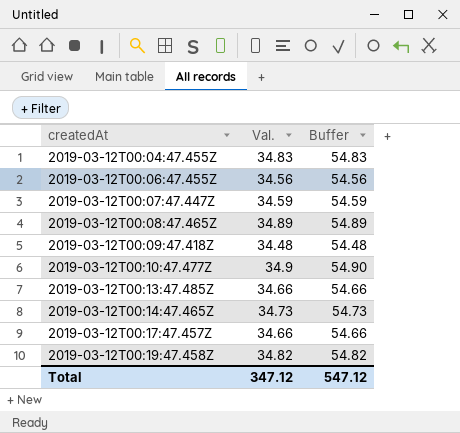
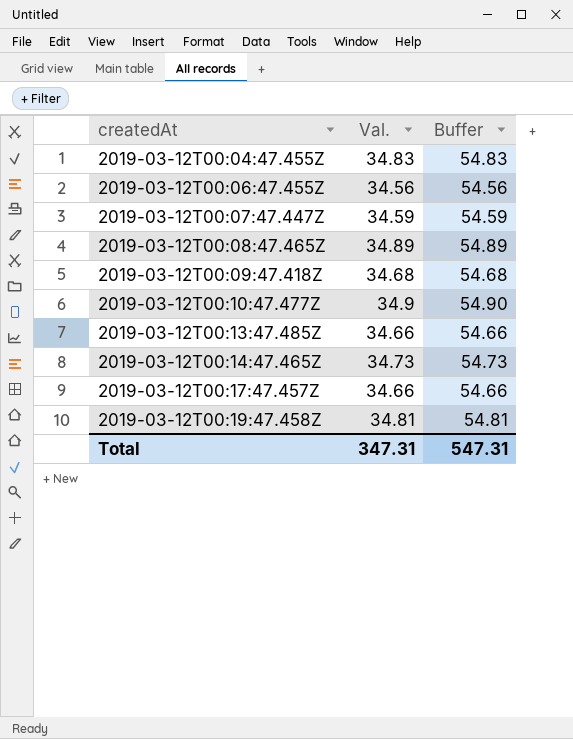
2019-03-12T00:09:47.418Z | Val.: 34.48 -> 34.68
2019-03-12T00:09:47.418Z | Buffer: 54.48 -> 54.68
2019-03-12T00:19:47.458Z | Val.: 34.82 -> 34.81
2019-03-12T00:19:47.458Z | Buffer: 54.82 -> 54.81
Total | Val.: 347.12 -> 347.31
Total | Buffer: 547.12 -> 547.31

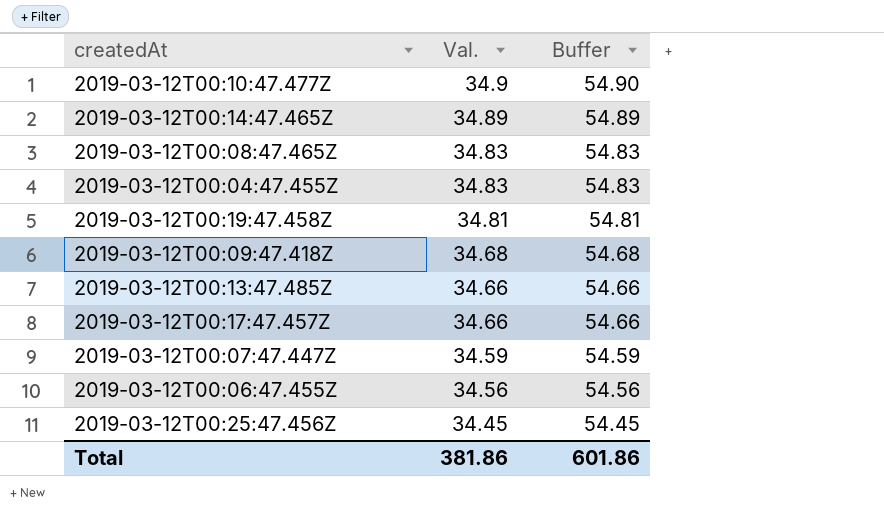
row order: createdAt ascending -> Val. descending
2019-03-12T00:14:47.465Z | Val.: 34.73 -> 34.89
2019-03-12T00:14:47.465Z | Buffer: 54.73 -> 54.89
2019-03-12T00:08:47.465Z | Val.: 34.89 -> 34.83
2019-03-12T00:08:47.465Z | Buffer: 54.89 -> 54.83
row 2019-03-12T00:25:47.456Z: none -> 34.45 | 54.45
Total | Val.: 347.31 -> 381.86
Total | Buffer: 547.31 -> 601.86

